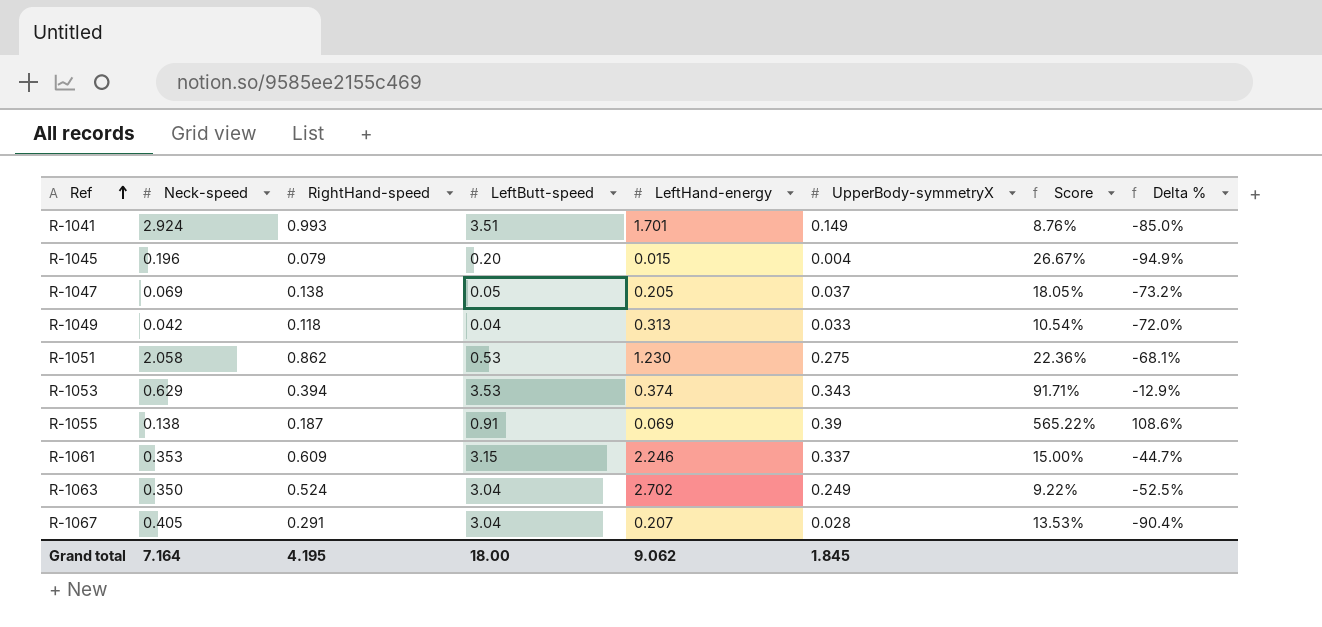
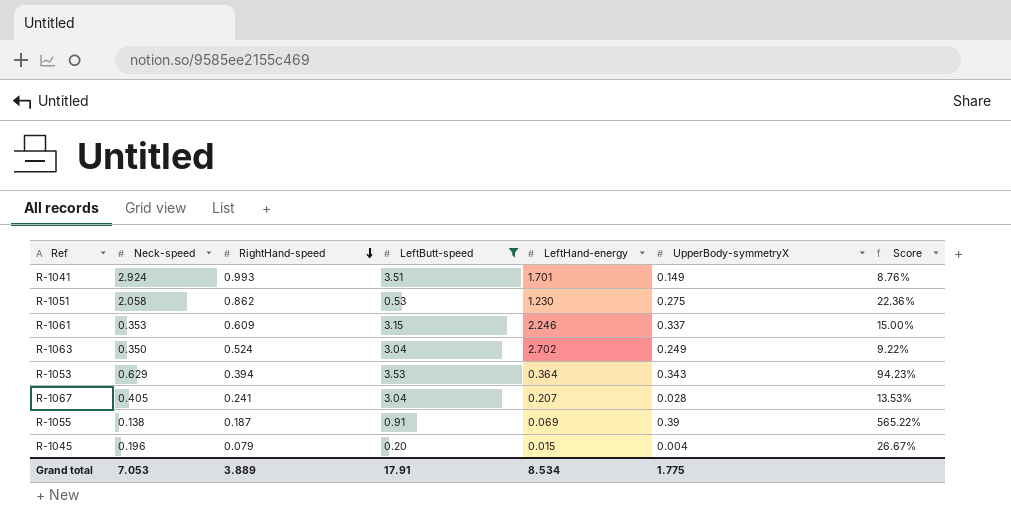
filter: none -> LeftButt-speed >= 0.20
row order: Ref ascending -> RightHand-speed descending
column Delta % | formula: ([UpperBody-symmetryX] - [RightHand-speed]) / [RightHand-speed] -> none
R-1053 | LeftHand-energy: 0.374 -> 0.364
R-1053 | Score: 91.71% -> 94.23%
R-1067 | RightHand-speed: 0.291 -> 0.241
Grand total | Neck-speed: 7.164 -> 7.053
Grand total | RightHand-speed: 4.195 -> 3.889
Grand total | LeftButt-speed: 18.00 -> 17.91
Grand total | LeftHand-energy: 9.062 -> 8.534
Grand total | UpperBody-symmetryX: 1.845 -> 1.775

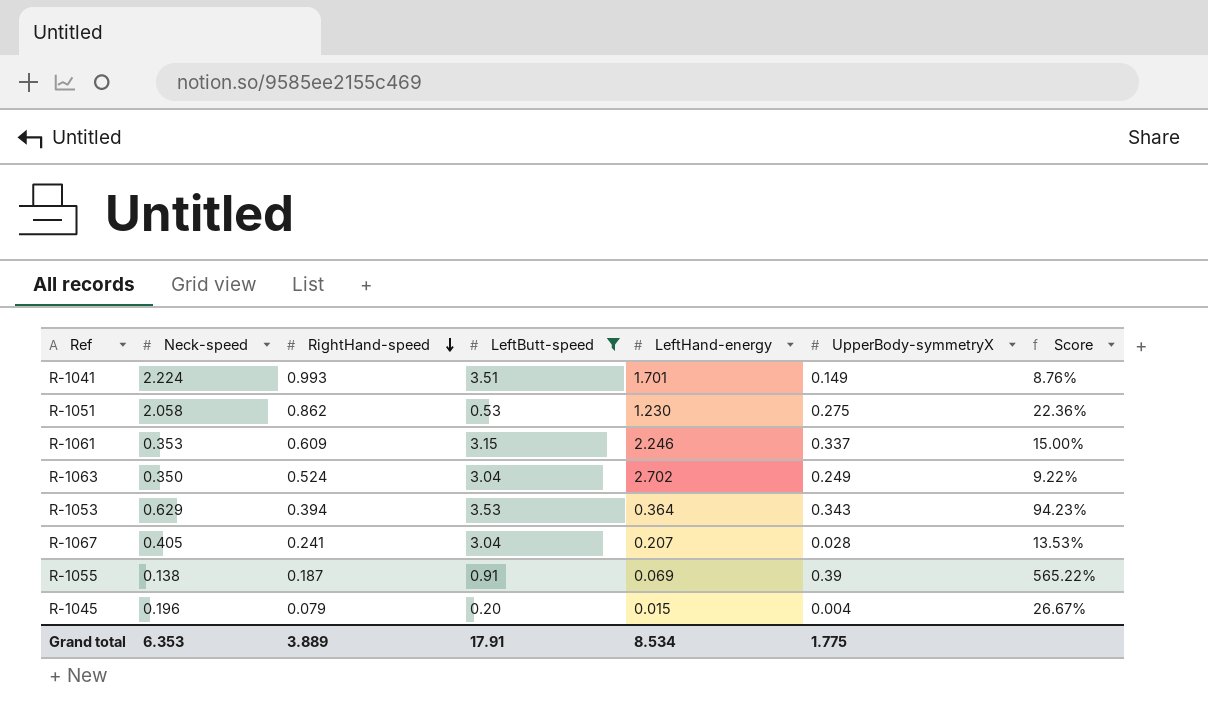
R-1041 | Neck-speed: 2.924 -> 2.224
Grand total | Neck-speed: 7.053 -> 6.353

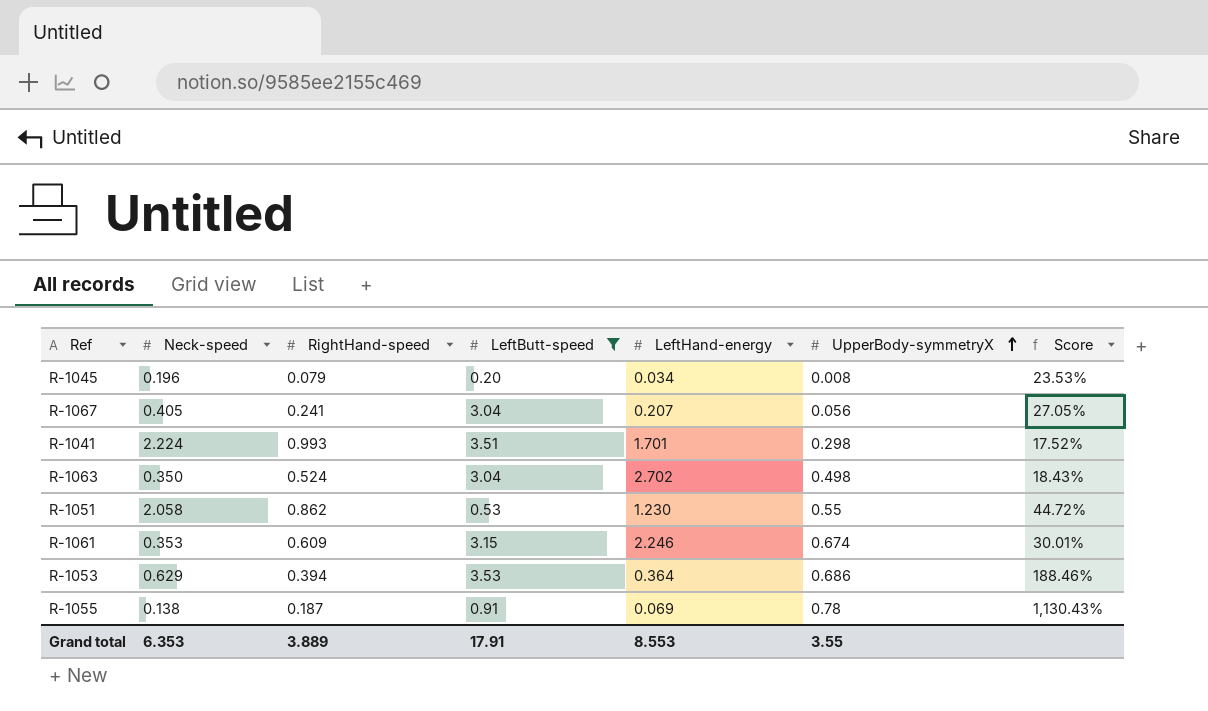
row order: RightHand-speed descending -> UpperBody-symmetryX ascending
R-1045 | LeftHand-energy: 0.015 -> 0.034
R-1045 | UpperBody-symmetryX: 0.004 -> 0.008
R-1045 | Score: 26.67% -> 23.53%
R-1067 | UpperBody-symmetryX: 0.028 -> 0.056
R-1067 | Score: 13.53% -> 27.05%
R-1041 | UpperBody-symmetryX: 0.149 -> 0.298
R-1041 | Score: 8.76% -> 17.52%
R-1063 | UpperBody-symmetryX: 0.249 -> 0.498
R-1063 | Score: 9.22% -> 18.43%
R-1051 | UpperBody-symmetryX: 0.275 -> 0.55
R-1051 | Score: 22.36% -> 44.72%
R-1061 | UpperBody-symmetryX: 0.337 -> 0.674
R-1061 | Score: 15.00% -> 30.01%
R-1053 | UpperBody-symmetryX: 0.343 -> 0.686
R-1053 | Score: 94.23% -> 188.46%
R-1055 | UpperBody-symmetryX: 0.39 -> 0.78
R-1055 | Score: 565.22% -> 1,130.43%
Grand total | LeftHand-energy: 8.534 -> 8.553
Grand total | UpperBody-symmetryX: 1.775 -> 3.55

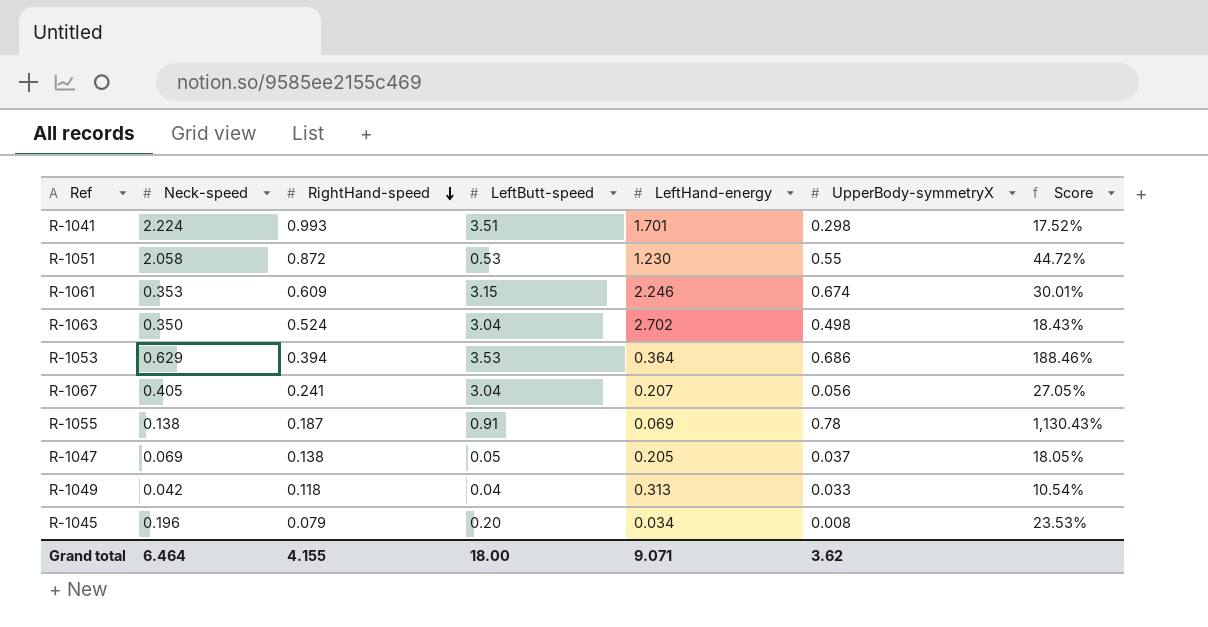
filter: LeftButt-speed >= 0.20 -> none
row order: UpperBody-symmetryX ascending -> RightHand-speed descending
R-1051 | RightHand-speed: 0.862 -> 0.872
Grand total | Neck-speed: 6.353 -> 6.464
Grand total | RightHand-speed: 3.889 -> 4.155
Grand total | LeftButt-speed: 17.91 -> 18.00
Grand total | LeftHand-energy: 8.553 -> 9.071
Grand total | UpperBody-symmetryX: 3.55 -> 3.62

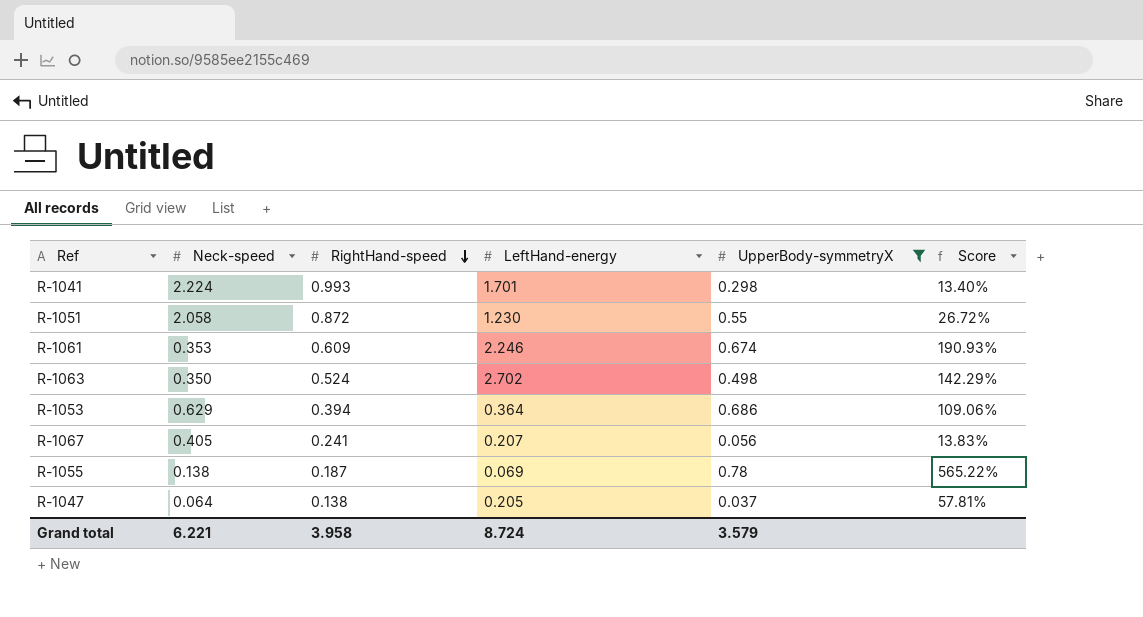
filter: none -> UpperBody-symmetryX >= 0.037
column LeftButt-speed | position: 4 -> none
column Score | formula: [UpperBody-symmetryX] / [LeftHand-energy] -> [UpperBody-symmetryX] / [Neck-speed]
R-1047 | Neck-speed: 0.069 -> 0.064
Grand total | Neck-speed: 6.464 -> 6.221
Grand total | RightHand-speed: 4.155 -> 3.958
Grand total | LeftHand-energy: 9.071 -> 8.724
Grand total | UpperBody-symmetryX: 3.62 -> 3.579

